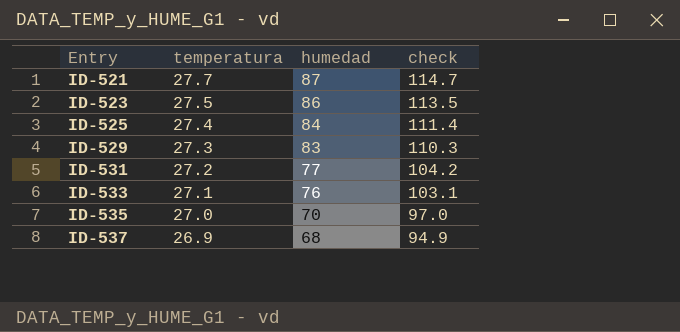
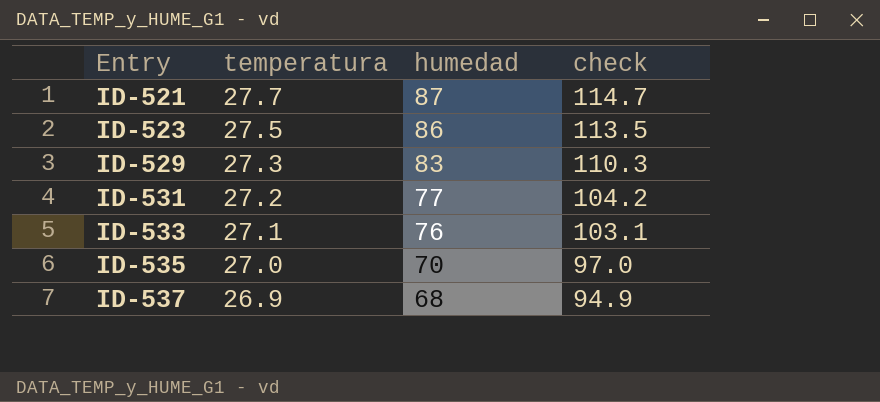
row ID-525: 27.4 | 84 | 111.4 -> none

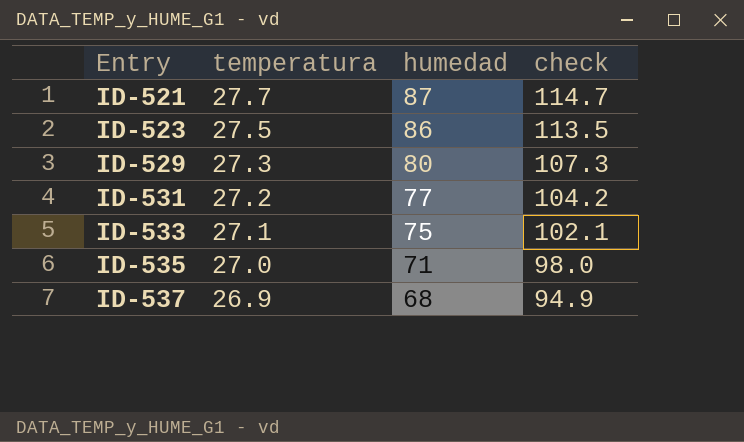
ID-529 | humedad: 83 -> 80
ID-529 | check: 110.3 -> 107.3
ID-533 | humedad: 76 -> 75
ID-533 | check: 103.1 -> 102.1
ID-535 | humedad: 70 -> 71
ID-535 | check: 97.0 -> 98.0

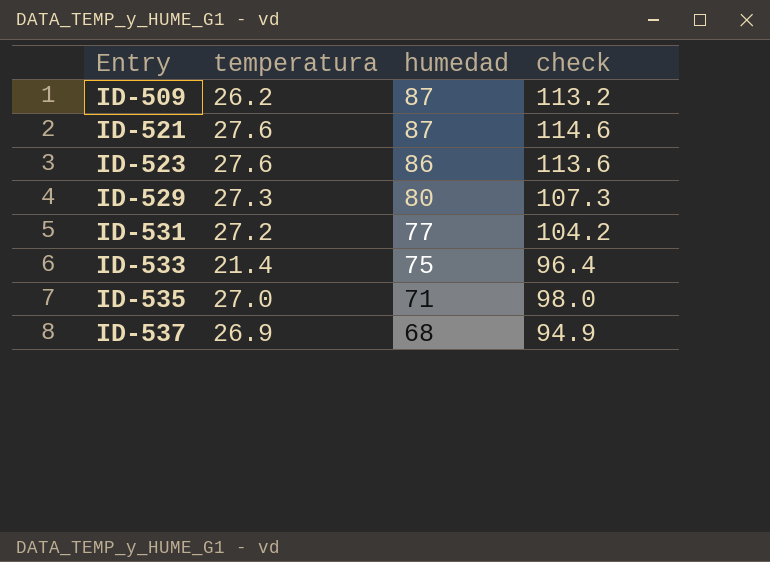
row ID-509: none -> 26.2 | 87 | 113.2
ID-521 | temperatura: 27.7 -> 27.6
ID-521 | check: 114.7 -> 114.6
ID-523 | temperatura: 27.5 -> 27.6
ID-523 | check: 113.5 -> 113.6
ID-533 | temperatura: 27.1 -> 21.4
ID-533 | check: 102.1 -> 96.4

